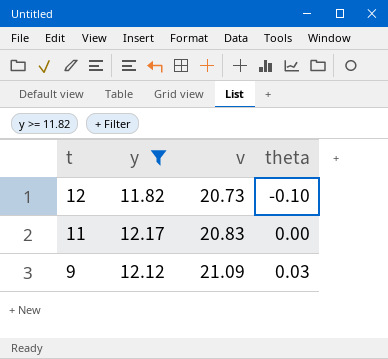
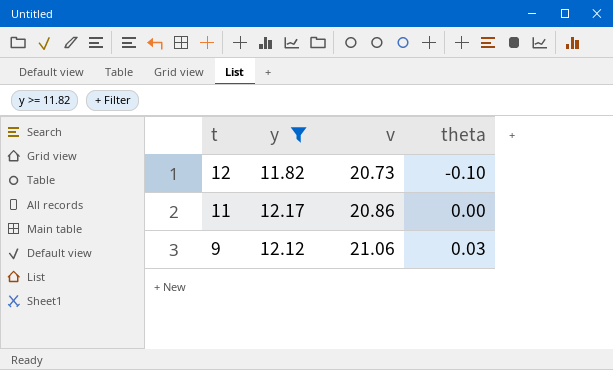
11 | v: 20.83 -> 20.86
9 | v: 21.09 -> 21.06

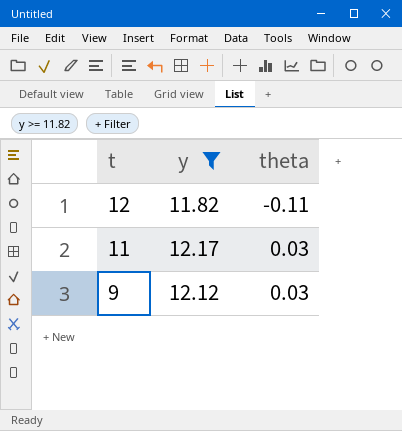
column v | position: 3 -> none
12 | theta: -0.10 -> -0.11
11 | theta: 0.00 -> 0.03

